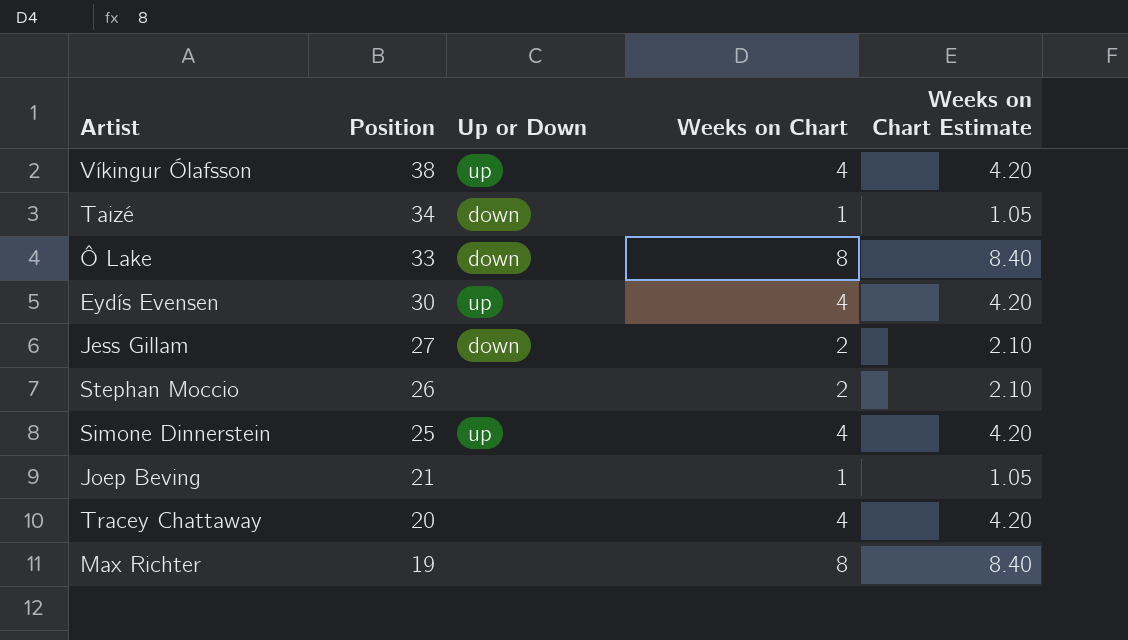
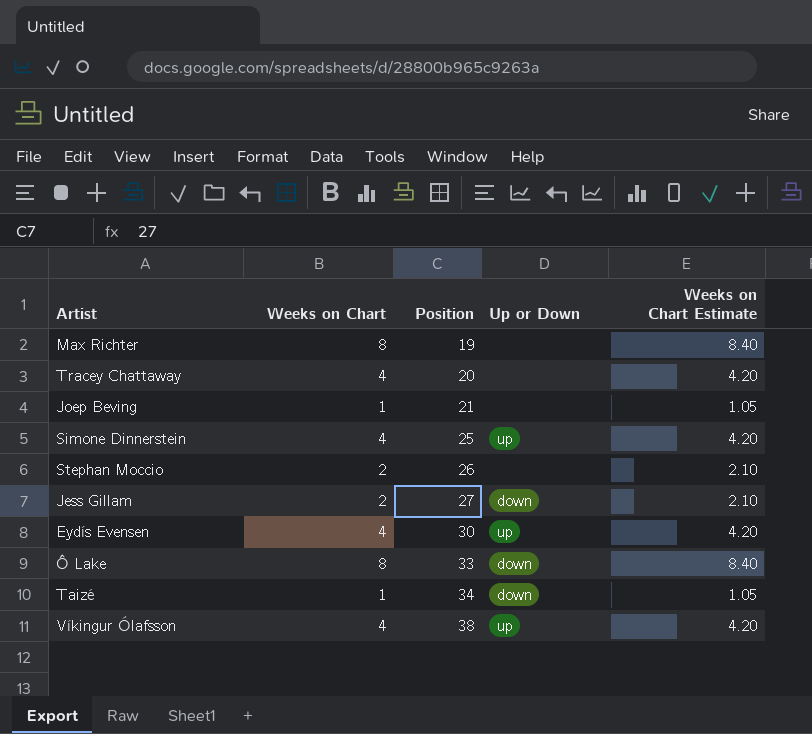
row order: Position descending -> Position ascending
column Weeks on Chart | position: 4 -> 2

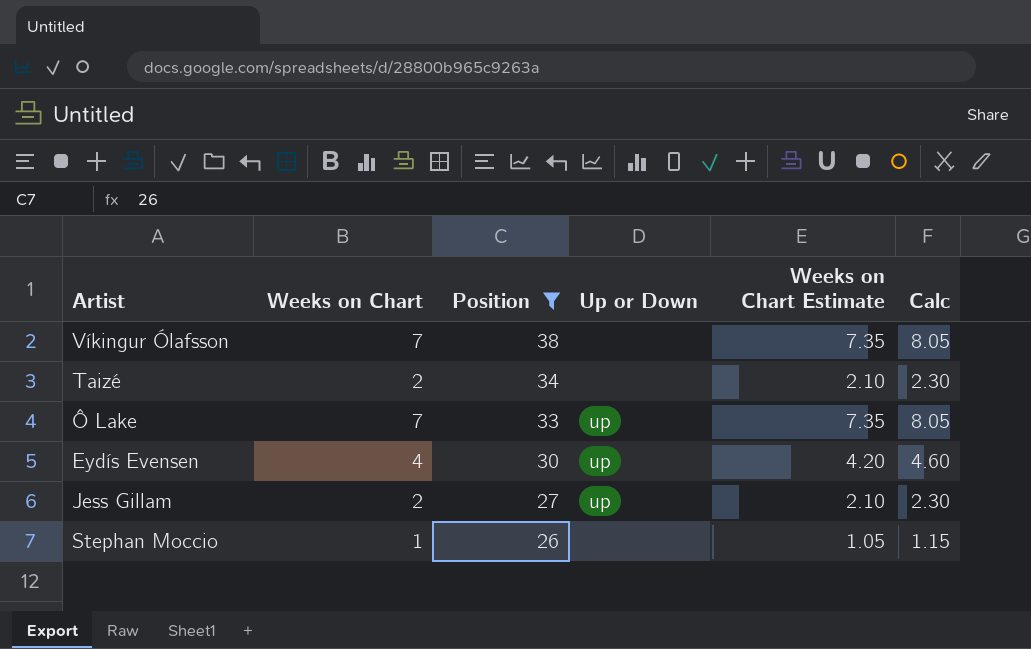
filter: none -> Position >= 26
row order: Position ascending -> Position descending
column Calc | formula: none -> [Weeks on Chart] * 1.15
Víkingur Ólafsson | Weeks on Chart: 4 -> 7
Víkingur Ólafsson | Up or Down: up -> none
Víkingur Ólafsson | Weeks on Chart Estimate: 4.20 -> 7.35
Taizé | Weeks on Chart: 1 -> 2
Taizé | Up or Down: down -> none
Taizé | Weeks on Chart Estimate: 1.05 -> 2.10
Ô Lake | Weeks on Chart: 8 -> 7
Ô Lake | Up or Down: down -> up
Ô Lake | Weeks on Chart Estimate: 8.40 -> 7.35
Jess Gillam | Up or Down: down -> up
Stephan Moccio | Weeks on Chart: 2 -> 1
Stephan Moccio | Weeks on Chart Estimate: 2.10 -> 1.05

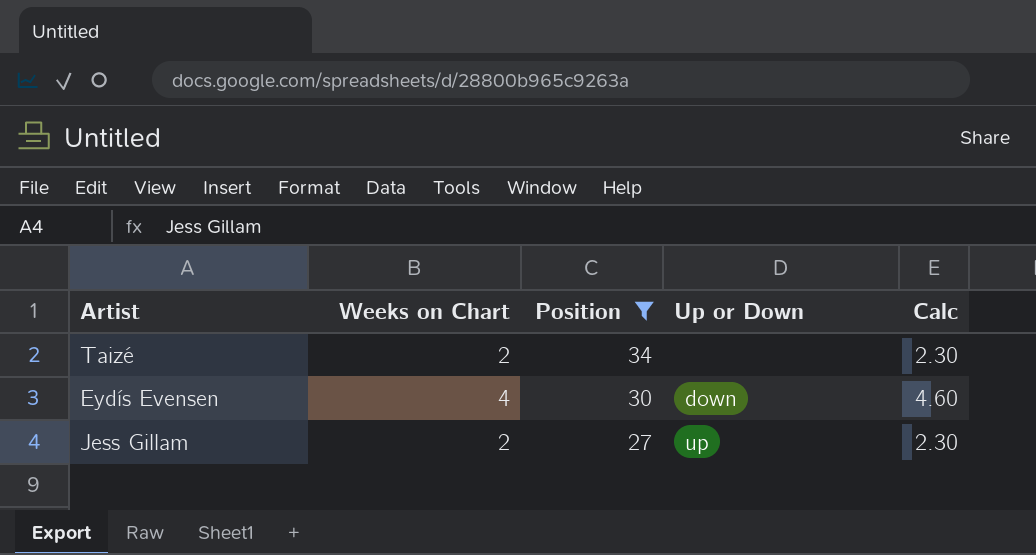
column Weeks on Chart Estimate | formula: [Weeks on Chart] * 1.05 -> none
row Víkingur Ólafsson: 7 | 38 | none | 7.35 | 8.05 -> none
row Ô Lake: 7 | 33 | up | 7.35 | 8.05 -> none
row Stephan Moccio: 1 | 26 | none | 1.05 | 1.15 -> none
Eydís Evensen | Up or Down: up -> down

